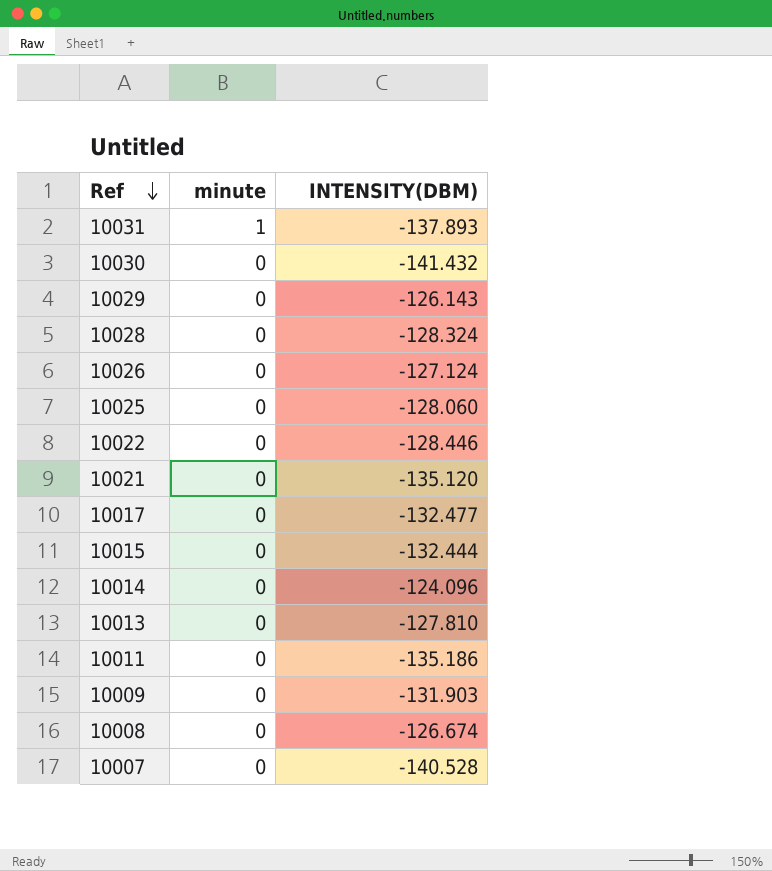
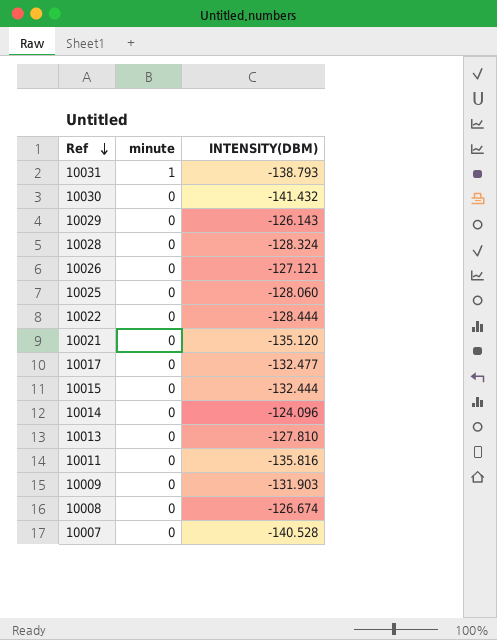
10031 | INTENSITY(DBM): -137.893 -> -138.793
10026 | INTENSITY(DBM): -127.124 -> -127.121
10022 | INTENSITY(DBM): -128.446 -> -128.444
10011 | INTENSITY(DBM): -135.186 -> -135.816

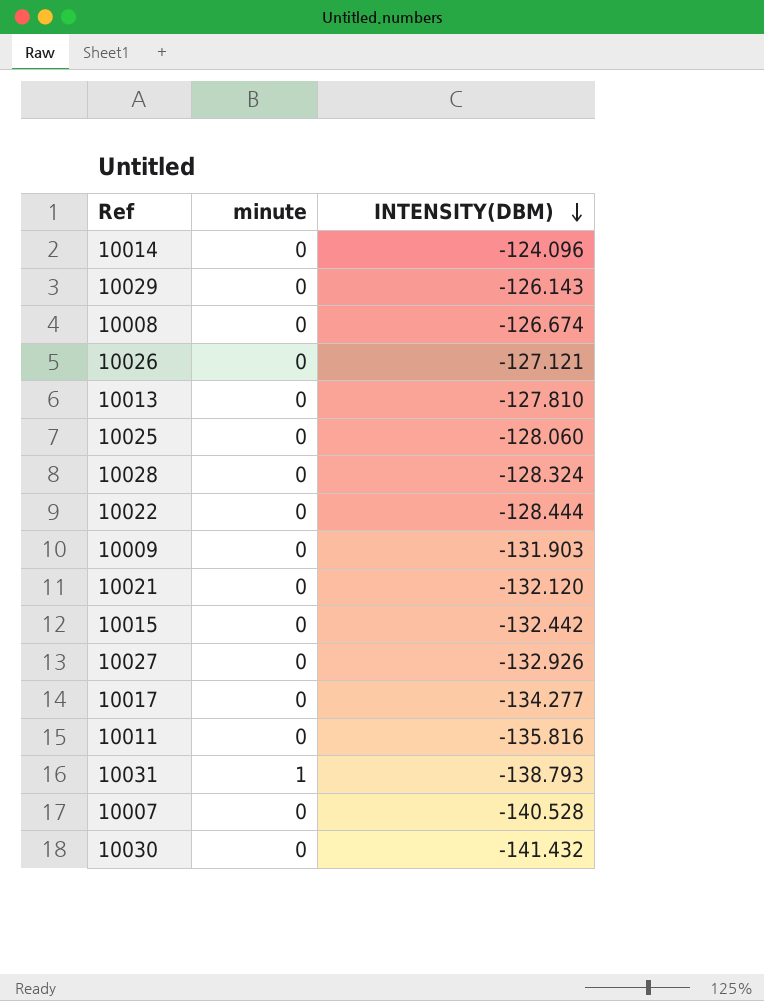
row order: Ref descending -> INTENSITY(DBM) descending
10021 | INTENSITY(DBM): -135.120 -> -132.120
10015 | INTENSITY(DBM): -132.444 -> -132.442
row 10027: none -> 0 | -132.926
10017 | INTENSITY(DBM): -132.477 -> -134.277

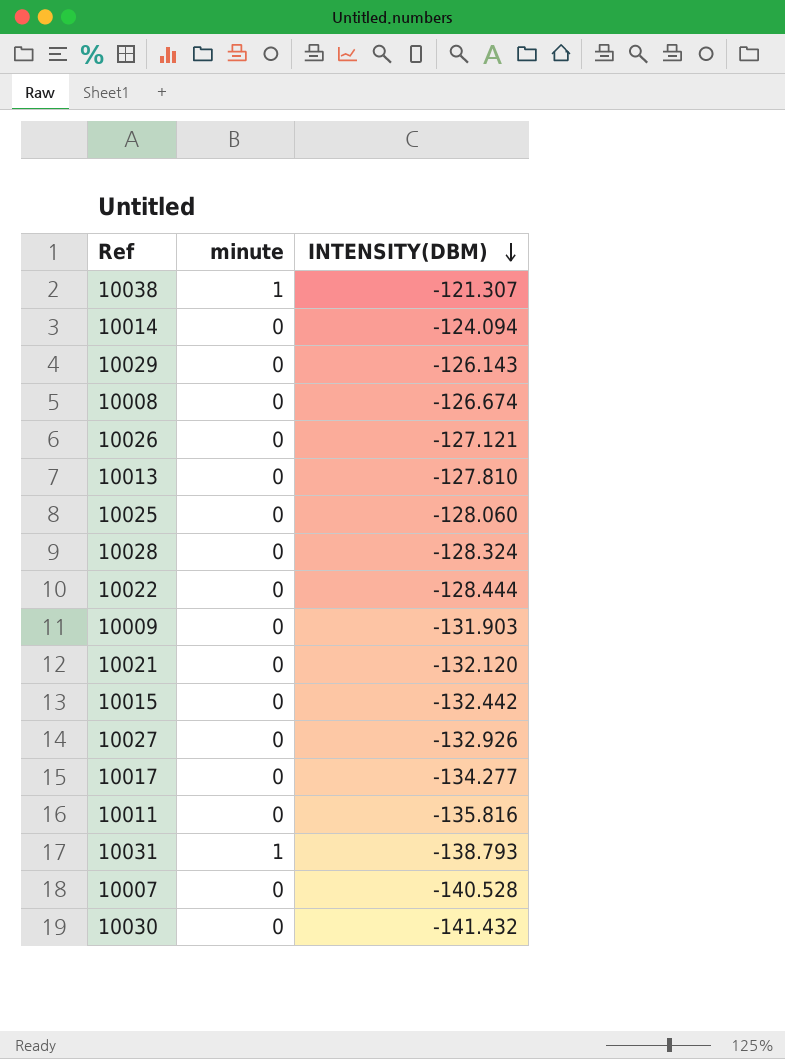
row 10038: none -> 1 | -121.307
10014 | INTENSITY(DBM): -124.096 -> -124.094

